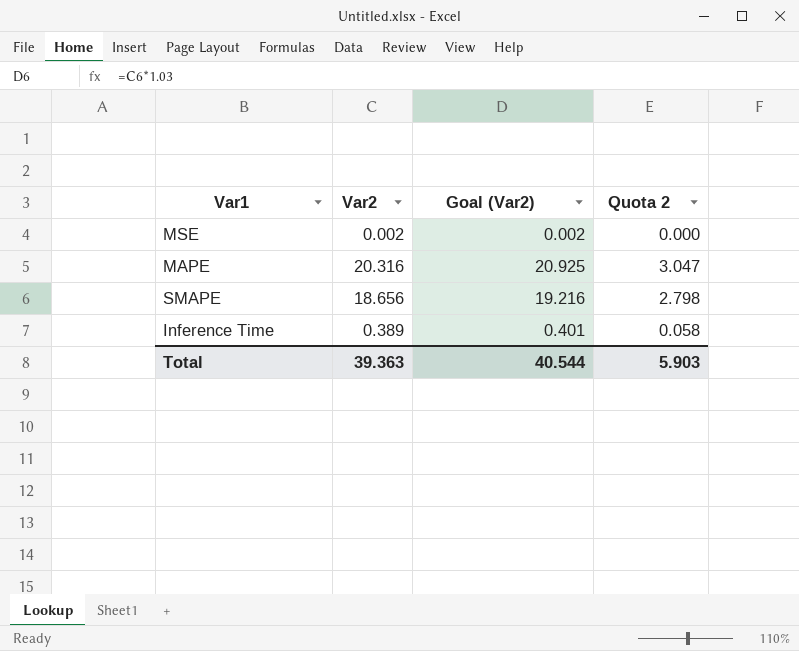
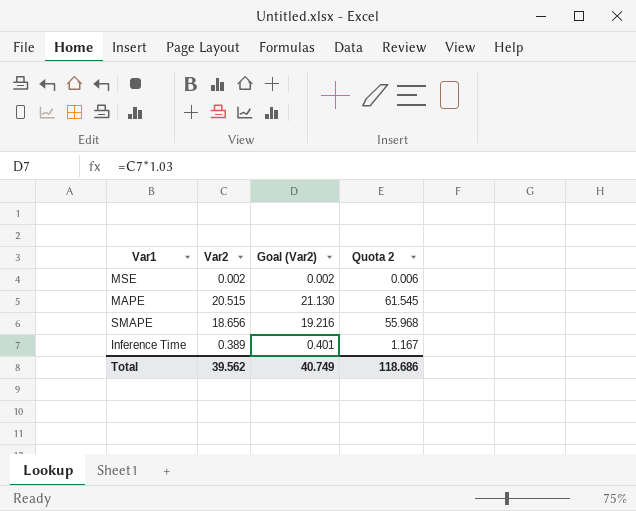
column Quota 2 | formula: [Var2] * 0.15 -> [Var2] * 3
MAPE | Var2: 20.316 -> 20.515
MAPE | Goal (Var2): 20.925 -> 21.130
Total | Var2: 39.363 -> 39.562
Total | Goal (Var2): 40.544 -> 40.749
Total | Quota 2: 5.903 -> 118.686

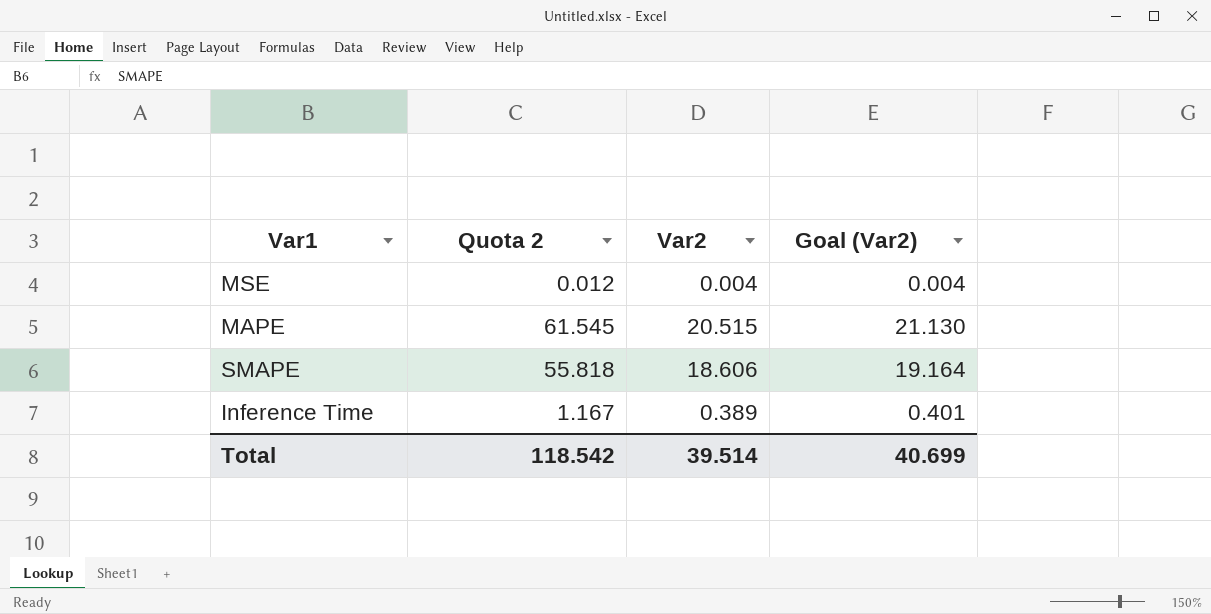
column Quota 2 | position: 4 -> 2
MSE | Quota 2: 0.006 -> 0.012
MSE | Var2: 0.002 -> 0.004
MSE | Goal (Var2): 0.002 -> 0.004
SMAPE | Quota 2: 55.968 -> 55.818
SMAPE | Var2: 18.656 -> 18.606
SMAPE | Goal (Var2): 19.216 -> 19.164
Total | Quota 2: 118.686 -> 118.542
Total | Var2: 39.562 -> 39.514
Total | Goal (Var2): 40.749 -> 40.699

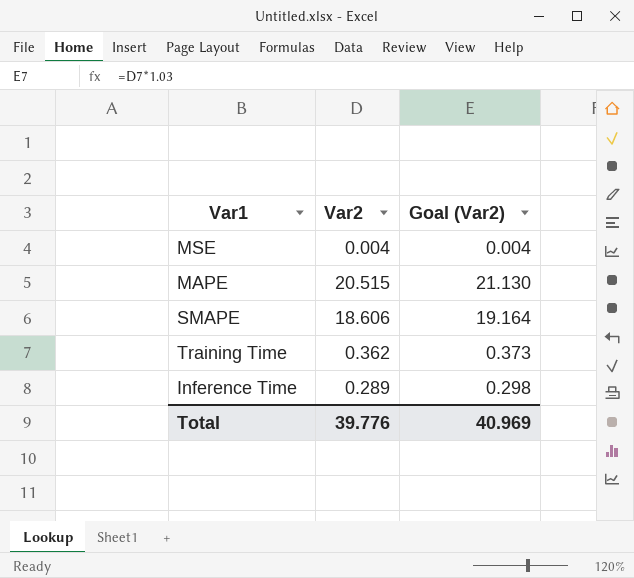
column Quota 2 | formula: [Var2] * 3 -> none
row Training Time: none -> 0.362 | 0.373
Inference Time | Var2: 0.389 -> 0.289
Inference Time | Goal (Var2): 0.401 -> 0.298
Total | Var2: 39.514 -> 39.776
Total | Goal (Var2): 40.699 -> 40.969

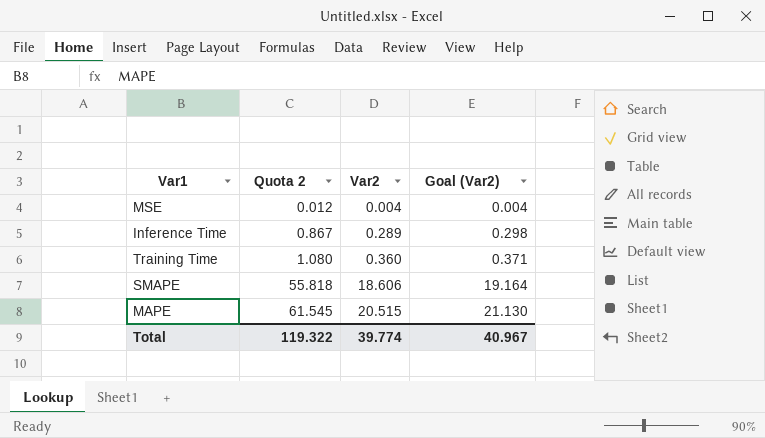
row order: none -> Quota 2 ascending
column Quota 2 | formula: none -> [Var2] * 3
Training Time | Var2: 0.362 -> 0.360
Training Time | Goal (Var2): 0.373 -> 0.371
Total | Var2: 39.776 -> 39.774
Total | Goal (Var2): 40.969 -> 40.967

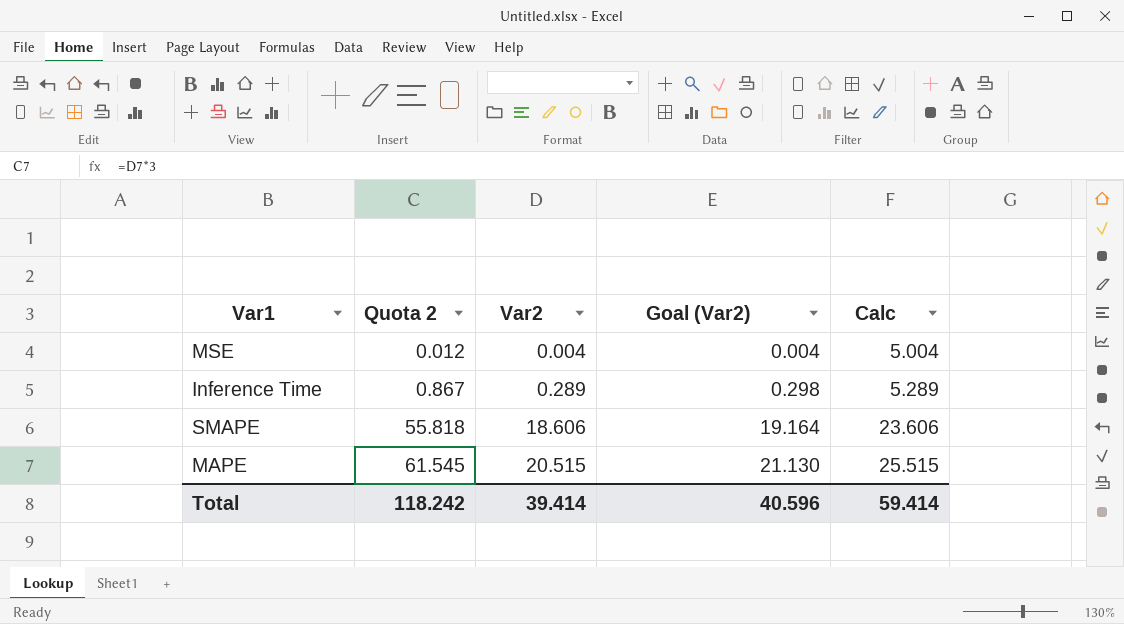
column Calc | formula: none -> [Var2] + 5
row Training Time: 1.080 | 0.360 | 0.371 -> none
Total | Quota 2: 119.322 -> 118.242
Total | Var2: 39.774 -> 39.414
Total | Goal (Var2): 40.967 -> 40.596

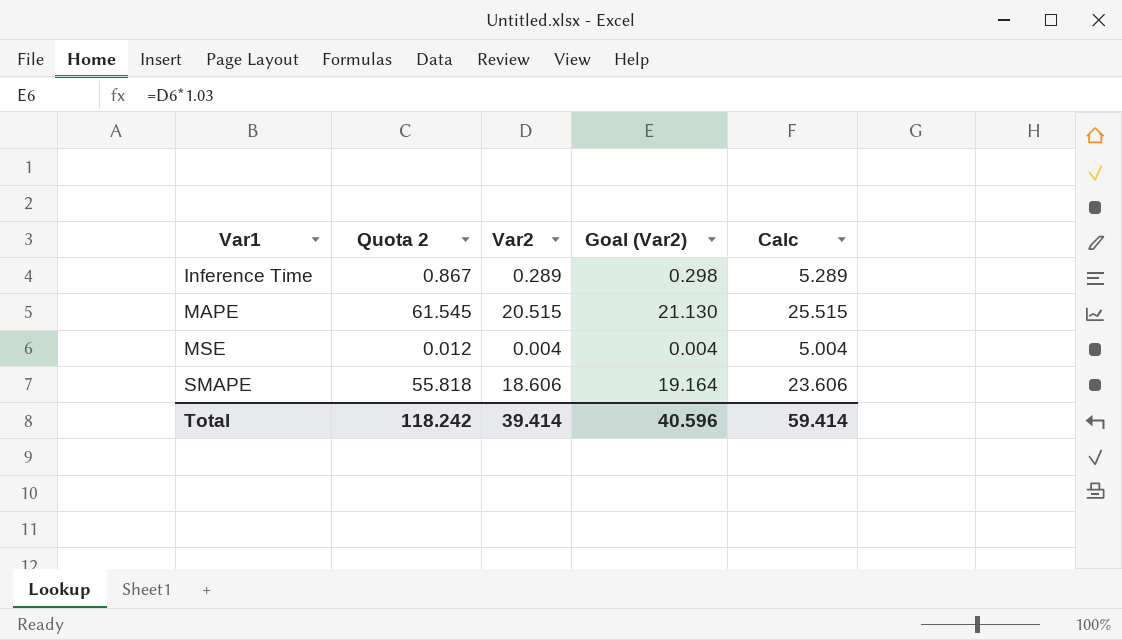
row order: Quota 2 ascending -> Var1 ascending

